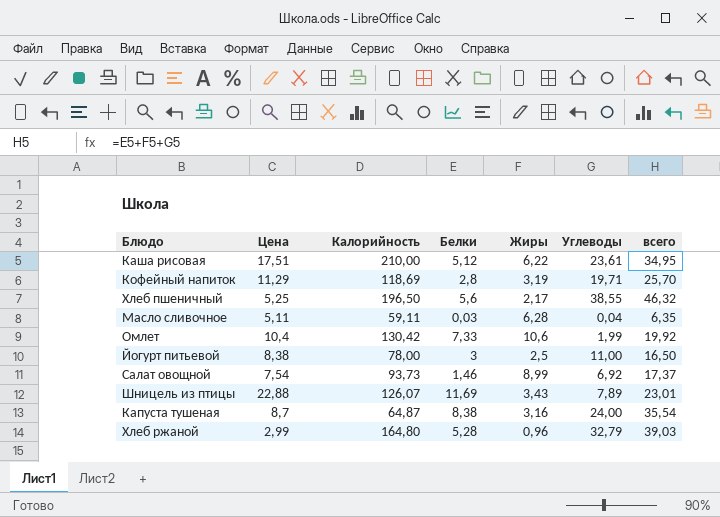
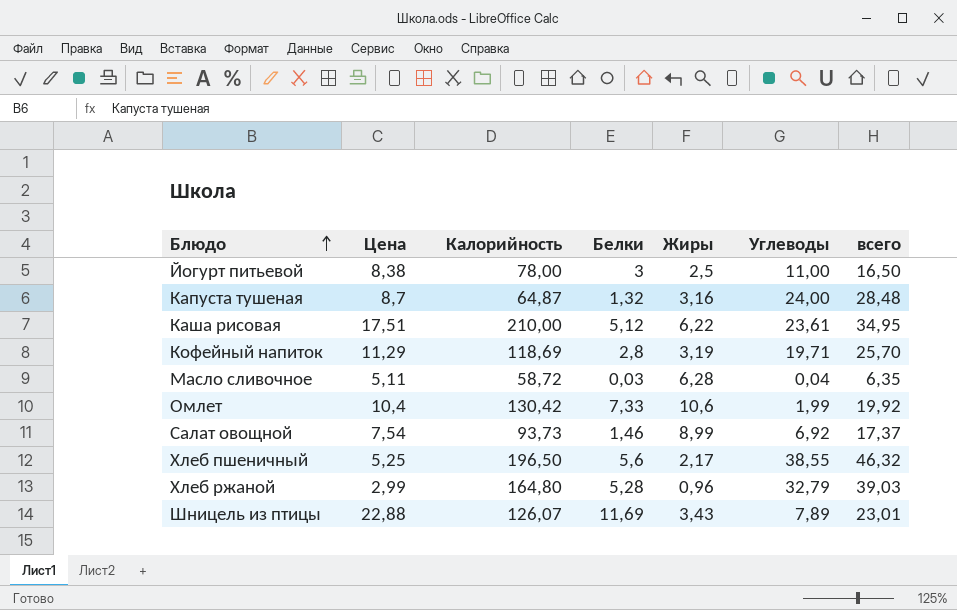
row order: none -> Блюдо ascending
Капуста тушеная | Белки: 8,38 -> 1,32
Капуста тушеная | всего: 35,54 -> 28,48
Масло сливочное | Калорийность: 59,11 -> 58,72

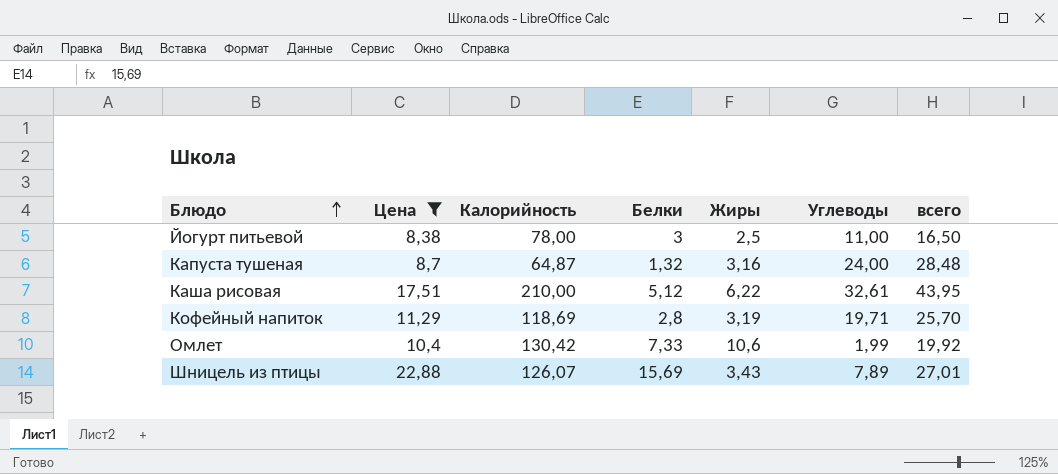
filter: none -> Цена >= 8,38
Каша рисовая | Углеводы: 23,61 -> 32,61
Каша рисовая | всего: 34,95 -> 43,95
Шницель из птицы | Белки: 11,69 -> 15,69
Шницель из птицы | всего: 23,01 -> 27,01

